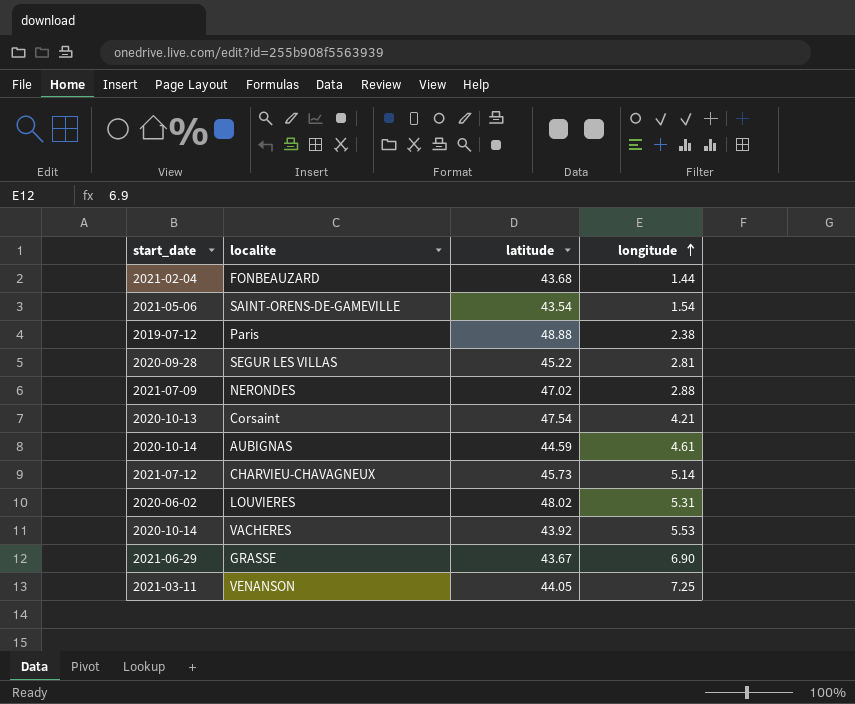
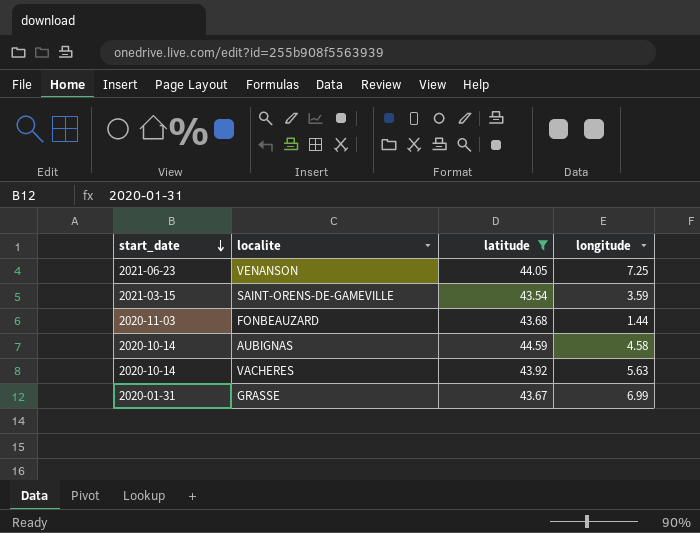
filter: none -> latitude <= 44.59
row order: longitude ascending -> start_date descending
VENANSON | start_date: 2021-03-11 -> 2021-06-23
SAINT-ORENS-DE-GAMEVILLE | start_date: 2021-05-06 -> 2021-03-15
SAINT-ORENS-DE-GAMEVILLE | longitude: 1.54 -> 3.59
FONBEAUZARD | start_date: 2021-02-04 -> 2020-11-03
AUBIGNAS | longitude: 4.61 -> 4.58
VACHERES | longitude: 5.53 -> 5.63
GRASSE | start_date: 2021-06-29 -> 2020-01-31
GRASSE | longitude: 6.90 -> 6.99

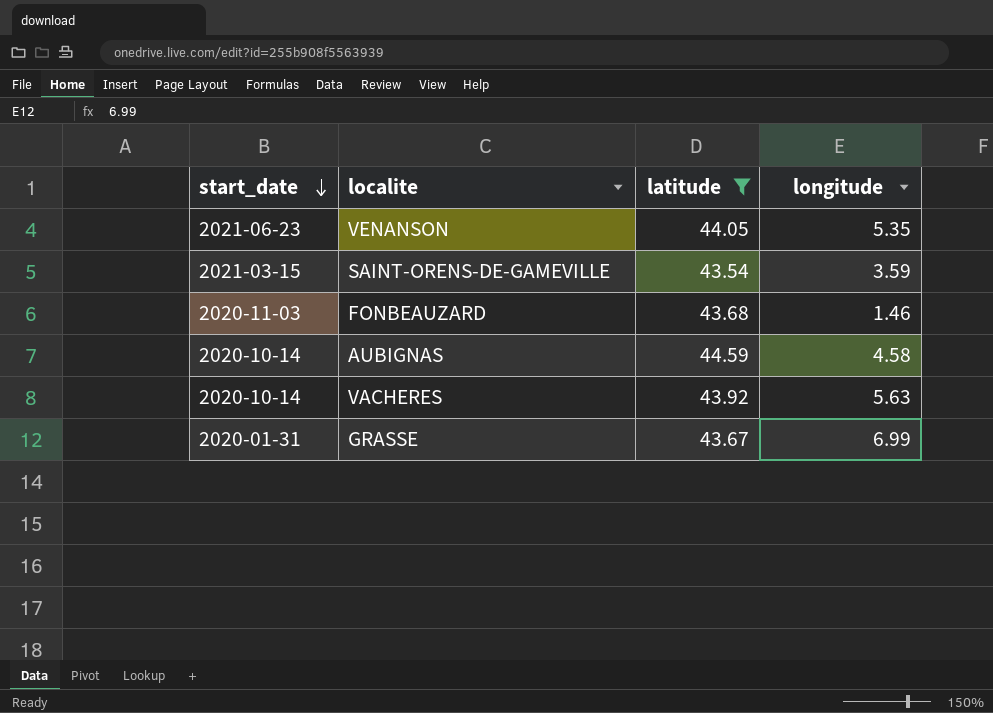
VENANSON | longitude: 7.25 -> 5.35
FONBEAUZARD | longitude: 1.44 -> 1.46

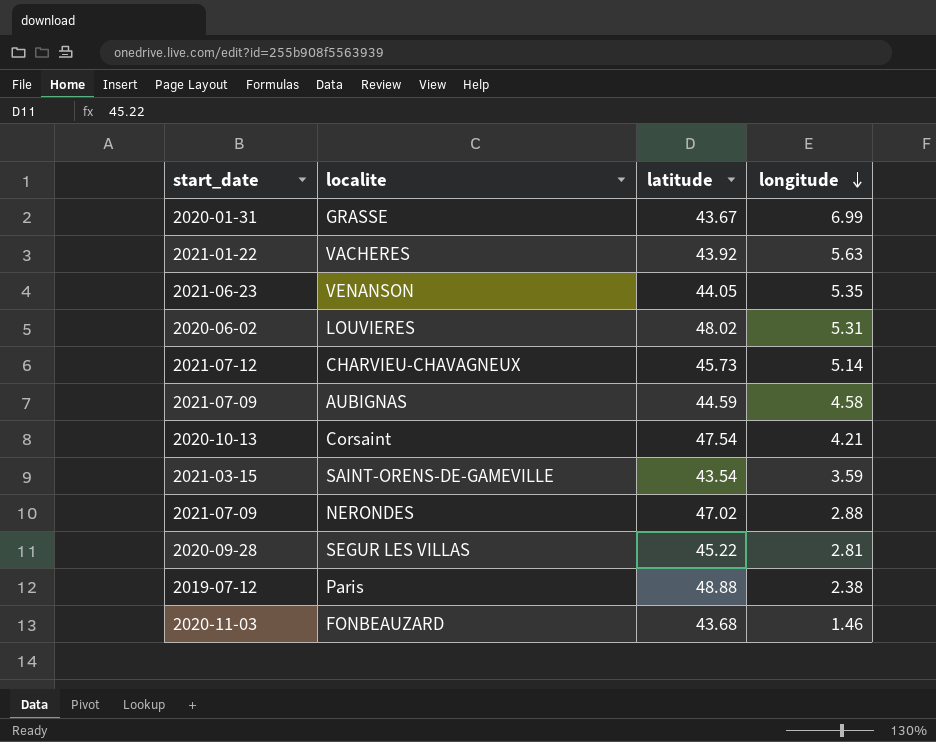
filter: latitude <= 44.59 -> none
row order: start_date descending -> longitude descending
VACHERES | start_date: 2020-10-14 -> 2021-01-22
AUBIGNAS | start_date: 2020-10-14 -> 2021-07-09

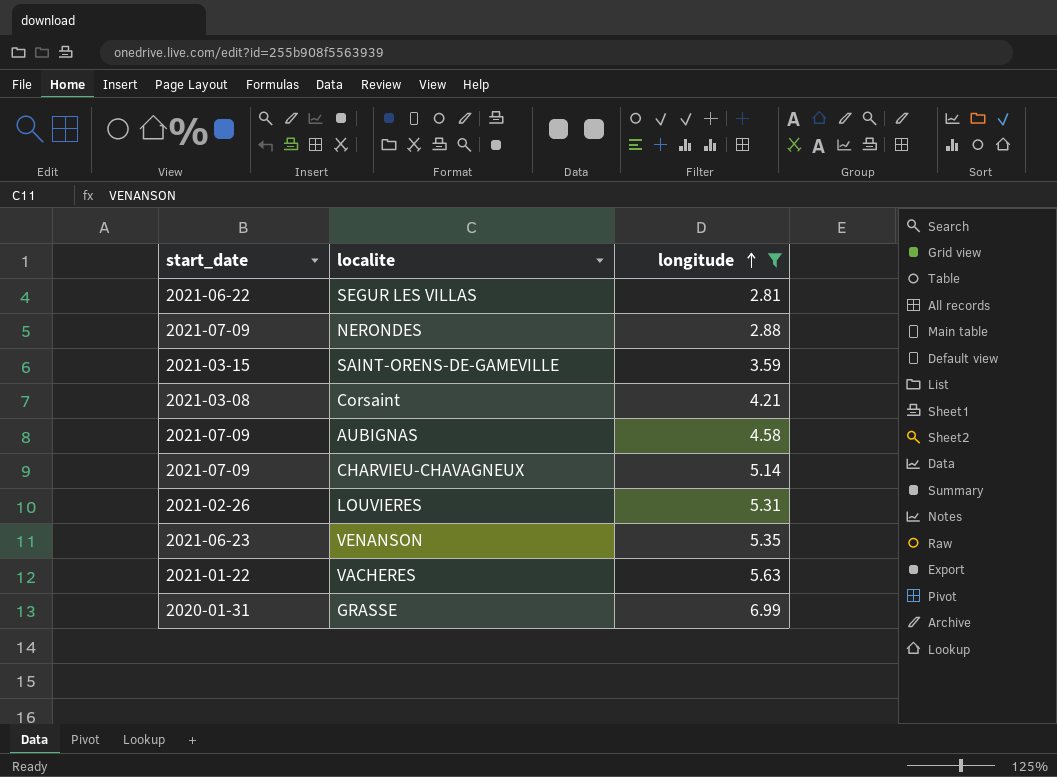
filter: none -> longitude >= 2.81
row order: longitude descending -> longitude ascending
column latitude | position: 3 -> none
SEGUR LES VILLAS | start_date: 2020-09-28 -> 2021-06-22
Corsaint | start_date: 2020-10-13 -> 2021-03-08
CHARVIEU-CHAVAGNEUX | start_date: 2021-07-12 -> 2021-07-09
LOUVIERES | start_date: 2020-06-02 -> 2021-02-26

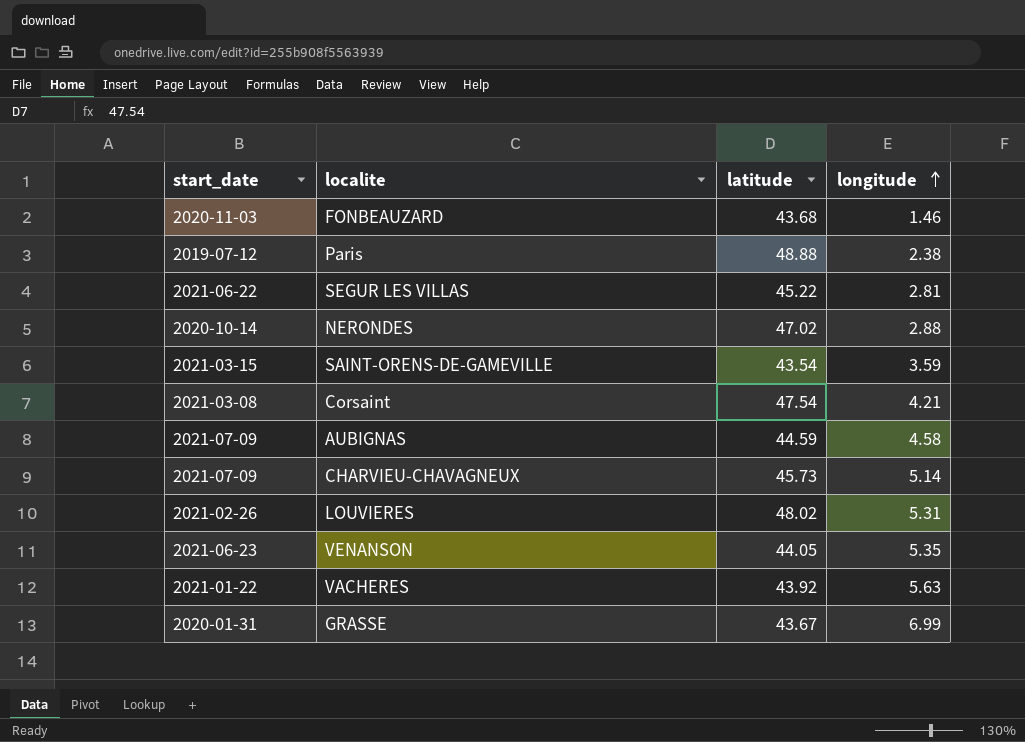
filter: longitude >= 2.81 -> none
column latitude | position: none -> 3
NERONDES | start_date: 2021-07-09 -> 2020-10-14

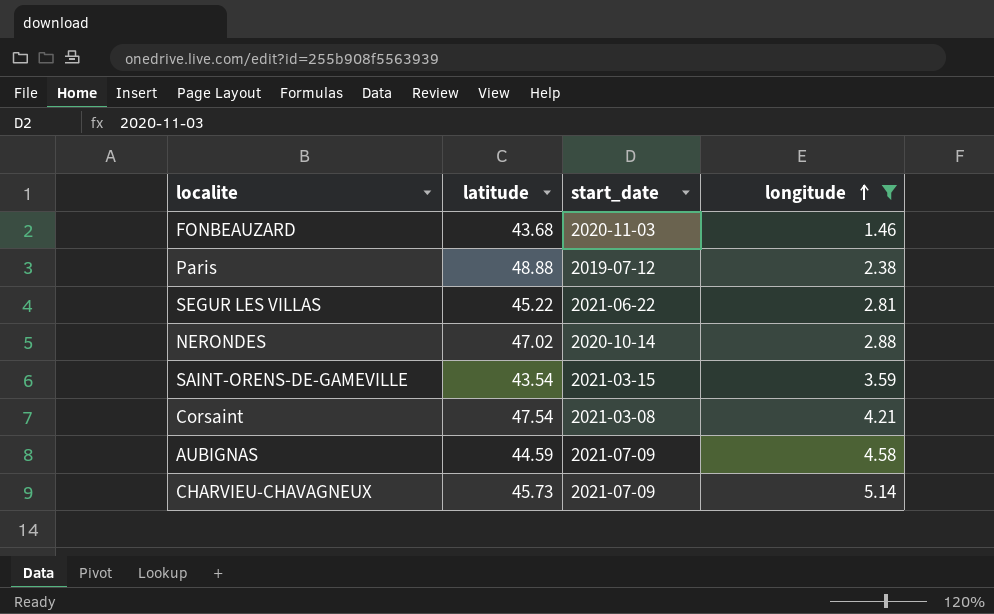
filter: none -> longitude <= 5.14
column start_date | position: 1 -> 3

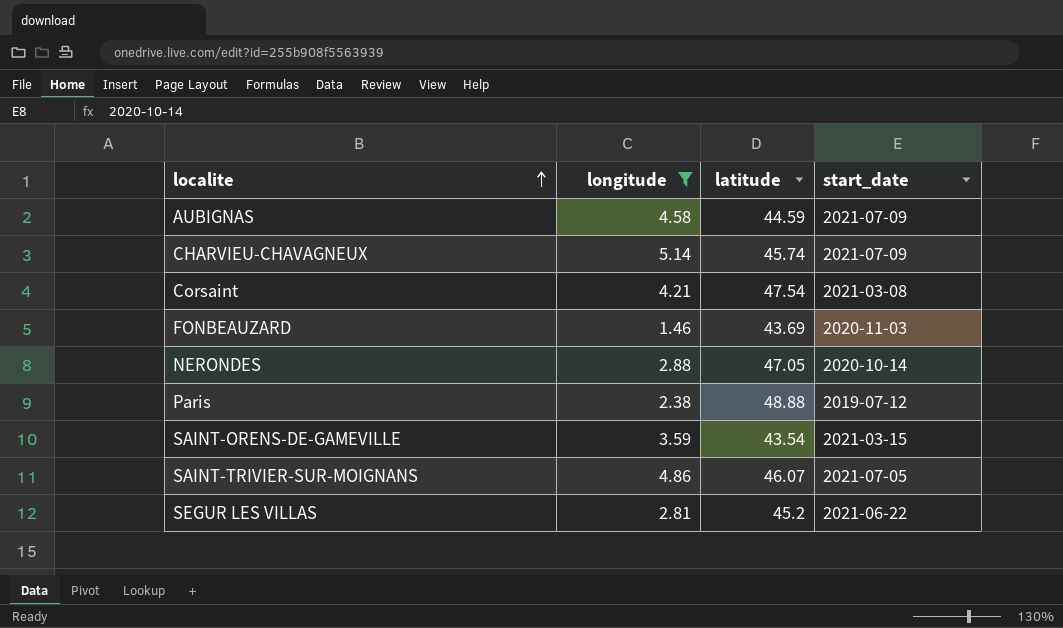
row order: longitude ascending -> localite ascending
column longitude | position: 4 -> 2
CHARVIEU-CHAVAGNEUX | latitude: 45.73 -> 45.74
FONBEAUZARD | latitude: 43.68 -> 43.69
NERONDES | latitude: 47.02 -> 47.05
row SAINT-TRIVIER-SUR-MOIGNANS: none -> 4.86 | 46.07 | 2021-07-05
SEGUR LES VILLAS | latitude: 45.22 -> 45.2

